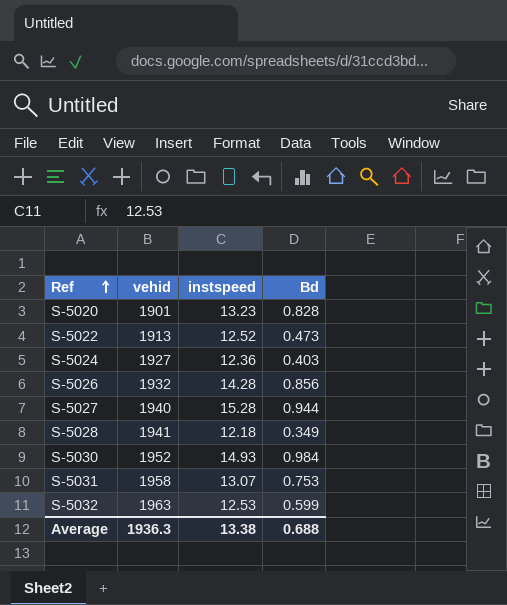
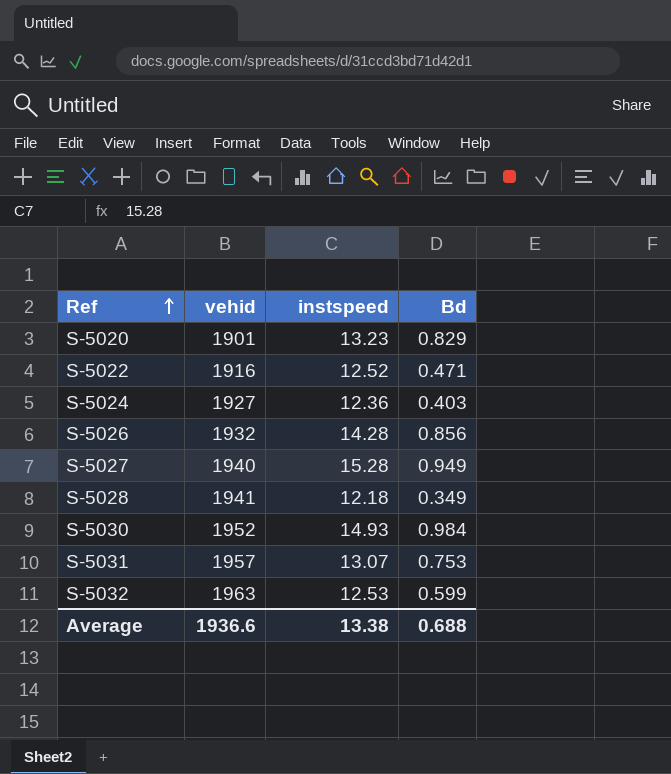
S-5020 | Bd: 0.828 -> 0.829
S-5022 | vehid: 1913 -> 1916
S-5022 | Bd: 0.473 -> 0.471
S-5027 | Bd: 0.944 -> 0.949
S-5031 | vehid: 1958 -> 1957
Average | vehid: 1936.3 -> 1936.6

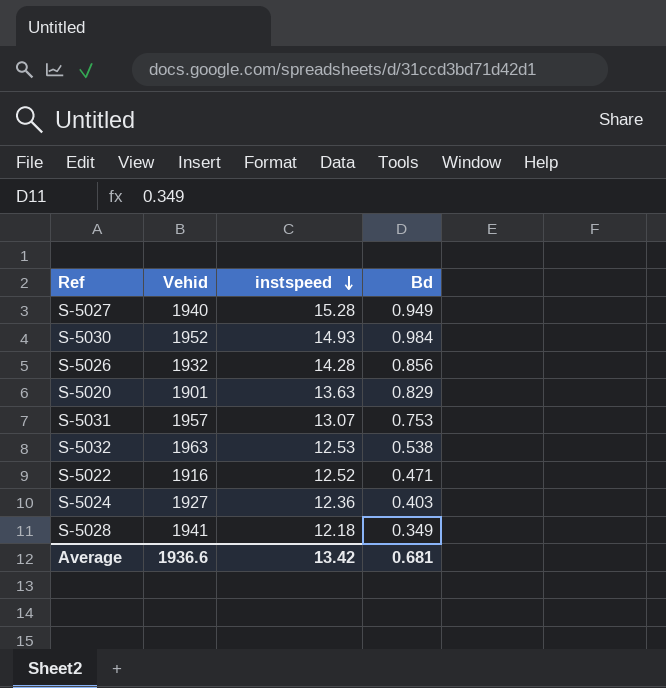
row order: Ref ascending -> instspeed descending
column name: vehid -> Vehid
S-5020 | instspeed: 13.23 -> 13.63
S-5032 | Bd: 0.599 -> 0.538
Average | instspeed: 13.38 -> 13.42
Average | Bd: 0.688 -> 0.681

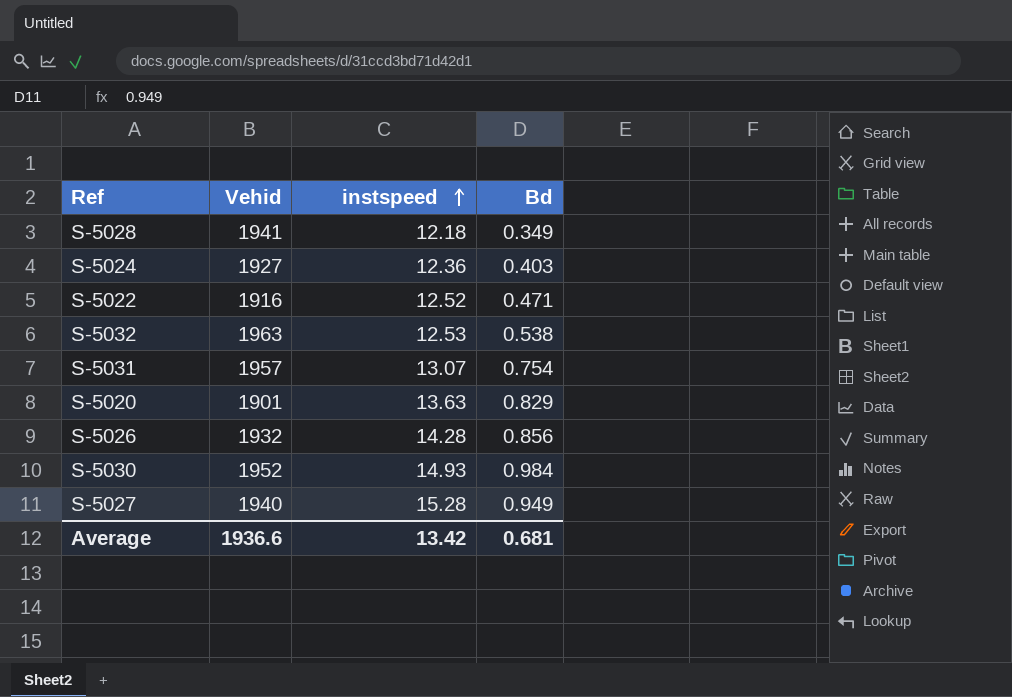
row order: instspeed descending -> instspeed ascending
S-5031 | Bd: 0.753 -> 0.754

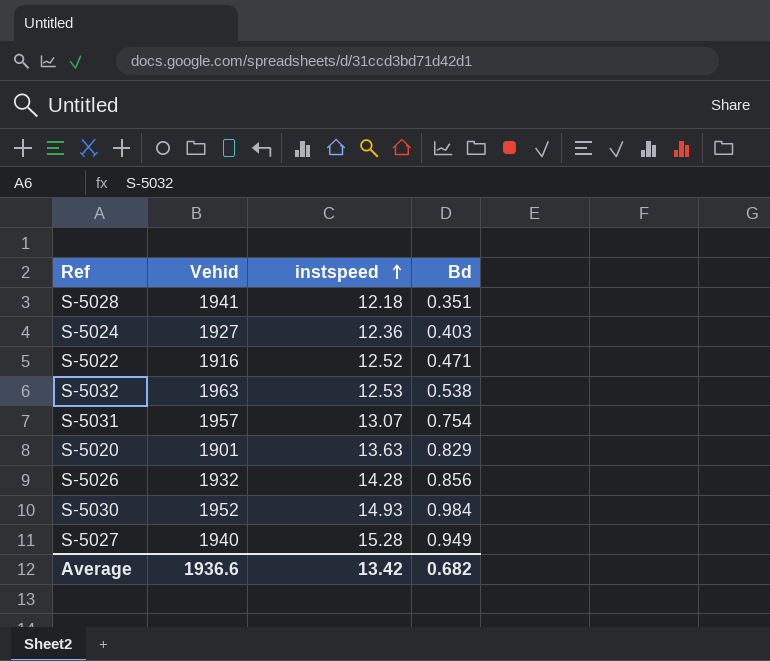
S-5028 | Bd: 0.349 -> 0.351
Average | Bd: 0.681 -> 0.682

